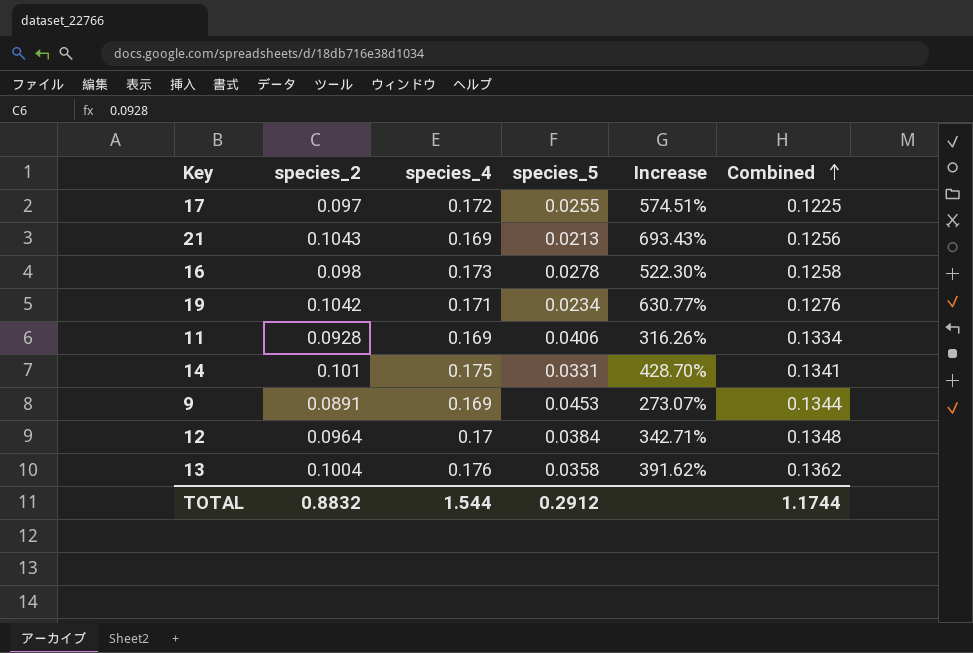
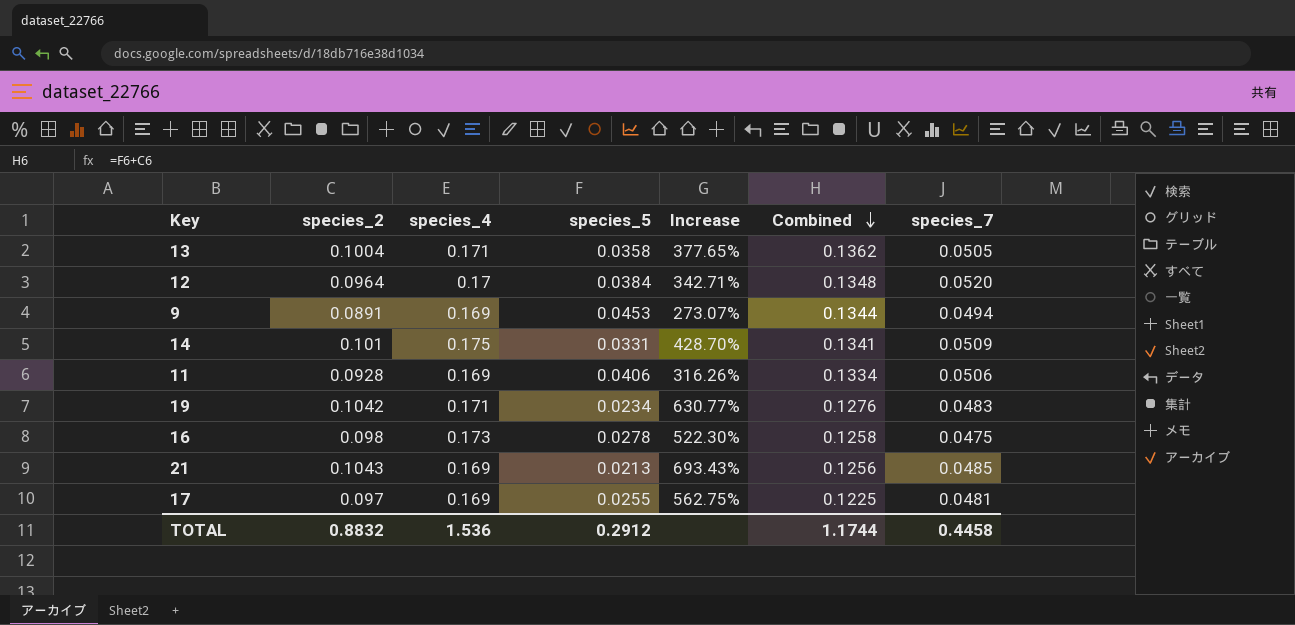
row order: Combined ascending -> Combined descending
column species_7 | position: none -> 7
13 | species_4: 0.176 -> 0.171
13 | Increase: 391.62% -> 377.65%
17 | species_4: 0.172 -> 0.169
17 | Increase: 574.51% -> 562.75%
TOTAL | species_4: 1.544 -> 1.536

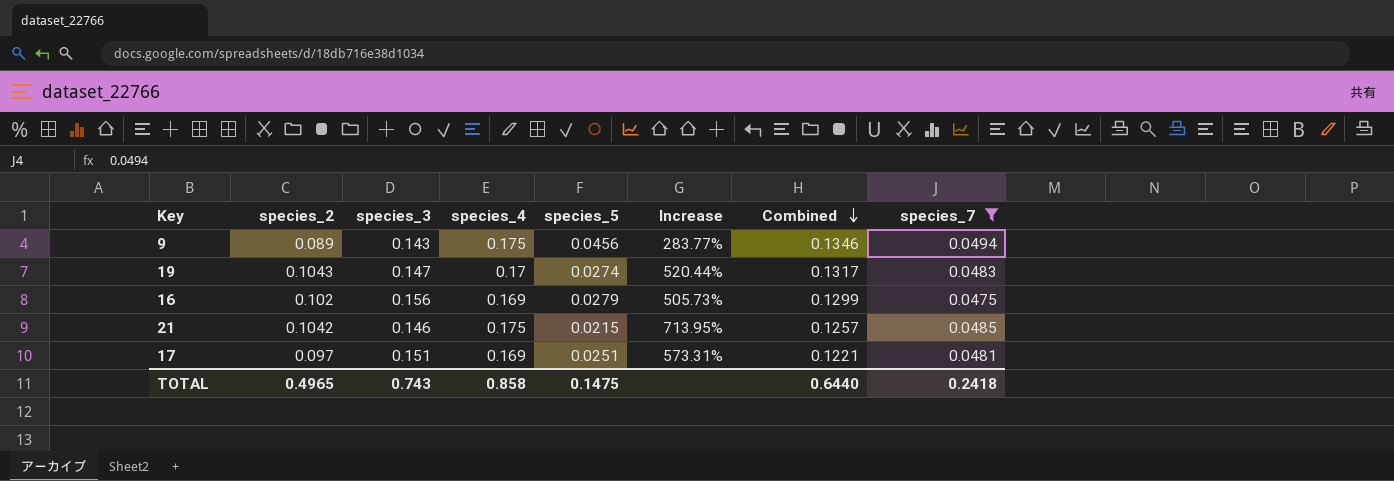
filter: none -> species_7 <= 0.0494
column species_3 | position: none -> 3
9 | species_2: 0.0891 -> 0.089
9 | species_4: 0.169 -> 0.175
9 | species_5: 0.0453 -> 0.0456
9 | Increase: 273.07% -> 283.77%
9 | Combined: 0.1344 -> 0.1346
19 | species_2: 0.1042 -> 0.1043
19 | species_4: 0.171 -> 0.17
19 | species_5: 0.0234 -> 0.0274
19 | Increase: 630.77% -> 520.44%
19 | Combined: 0.1276 -> 0.1317
16 | species_2: 0.098 -> 0.102
16 | species_4: 0.173 -> 0.169
16 | species_5: 0.0278 -> 0.0279
16 | Increase: 522.30% -> 505.73%
16 | Combined: 0.1258 -> 0.1299
21 | species_2: 0.1043 -> 0.1042
21 | species_4: 0.169 -> 0.175
21 | species_5: 0.0213 -> 0.0215
21 | Increase: 693.43% -> 713.95%
21 | Combined: 0.1256 -> 0.1257
17 | species_5: 0.0255 -> 0.0251
17 | Increase: 562.75% -> 573.31%
17 | Combined: 0.1225 -> 0.1221
TOTAL | species_2: 0.8832 -> 0.4965
TOTAL | species_4: 1.536 -> 0.858
TOTAL | species_5: 0.2912 -> 0.1475
TOTAL | Combined: 1.1744 -> 0.6440
TOTAL | species_7: 0.4458 -> 0.2418

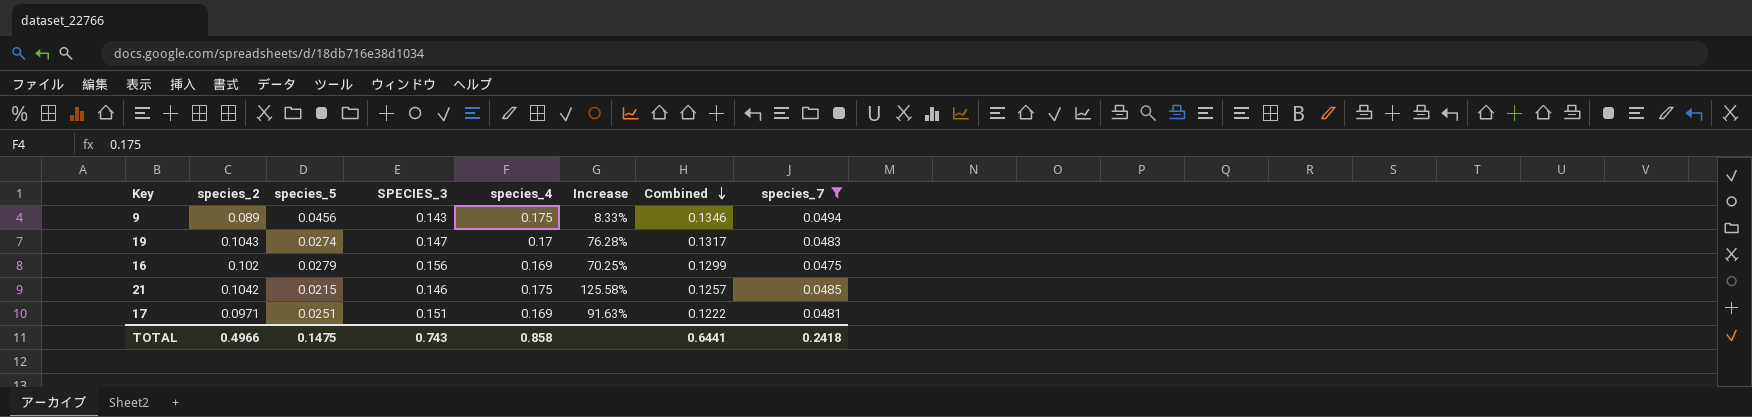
column species_5 | position: 5 -> 3
column name: species_3 -> SPECIES_3
column Increase | formula: ([species_4] - [species_5]) / [species_5] -> ([species_7] - [species_5]) / [species_5]
17 | species_2: 0.097 -> 0.0971
17 | Combined: 0.1221 -> 0.1222
TOTAL | species_2: 0.4965 -> 0.4966
TOTAL | Combined: 0.6440 -> 0.6441

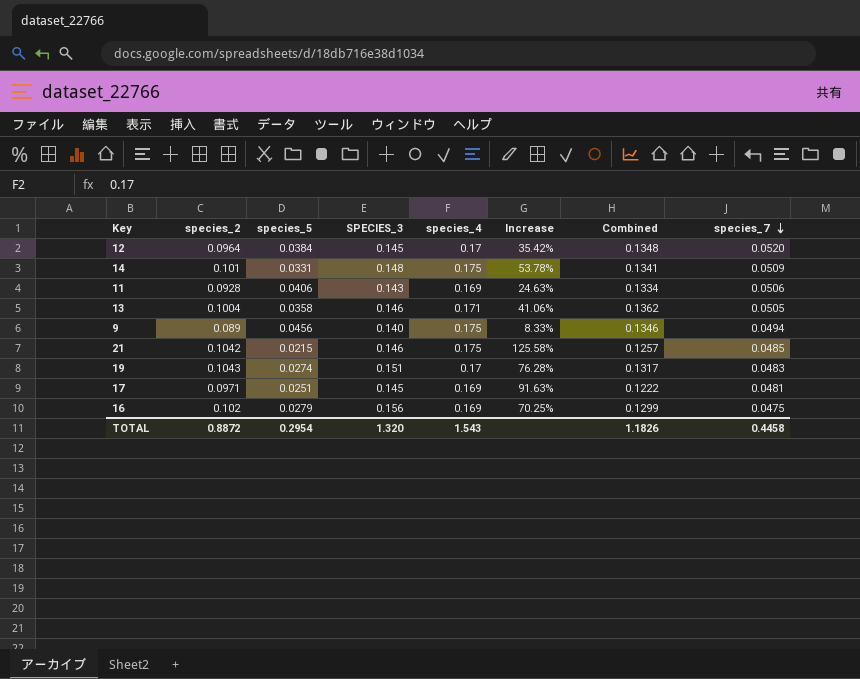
filter: species_7 <= 0.0494 -> none
row order: Combined descending -> species_7 descending
9 | SPECIES_3: 0.143 -> 0.140
19 | SPECIES_3: 0.147 -> 0.151
17 | SPECIES_3: 0.151 -> 0.145
TOTAL | species_2: 0.4966 -> 0.8872
TOTAL | species_5: 0.1475 -> 0.2954
TOTAL | SPECIES_3: 0.743 -> 1.320
TOTAL | species_4: 0.858 -> 1.543
TOTAL | Combined: 0.6441 -> 1.1826
TOTAL | species_7: 0.2418 -> 0.4458

